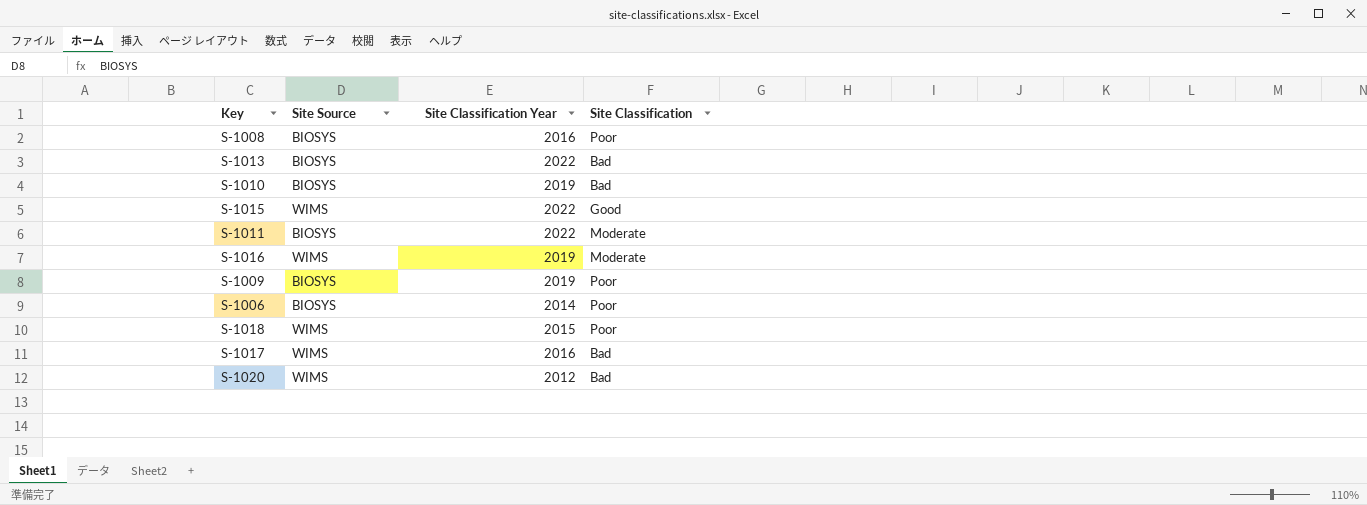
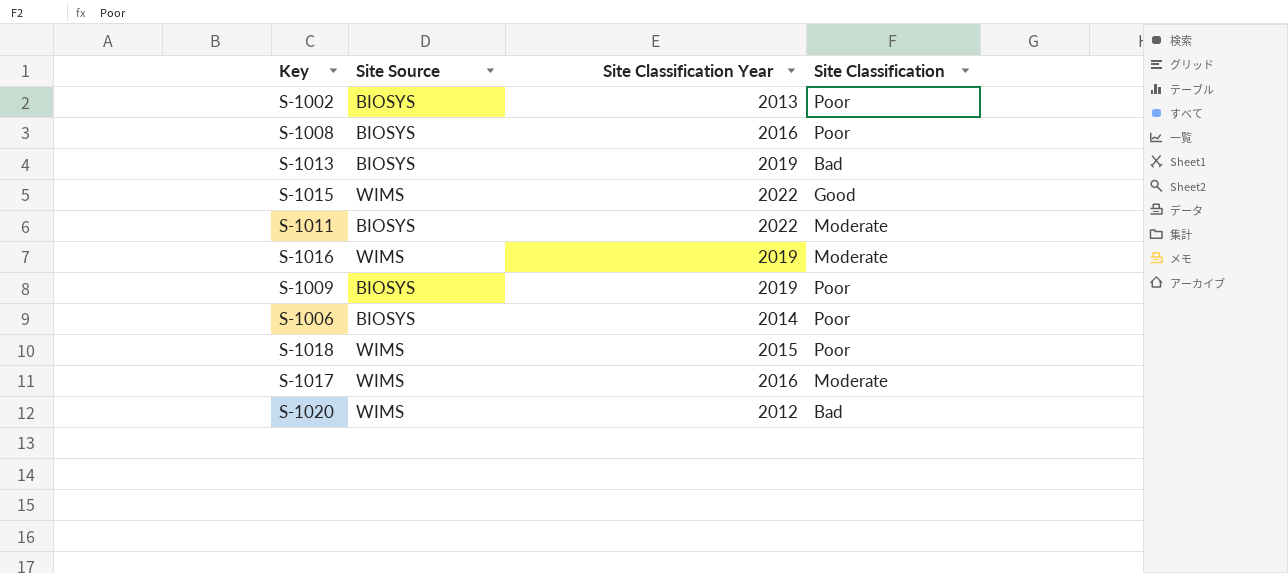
row S-1010: BIOSYS | 2019 | Bad -> none
row S-1002: none -> BIOSYS | 2013 | Poor
S-1013 | Site Classification Year: 2022 -> 2019
S-1017 | Site Classification: Bad -> Moderate

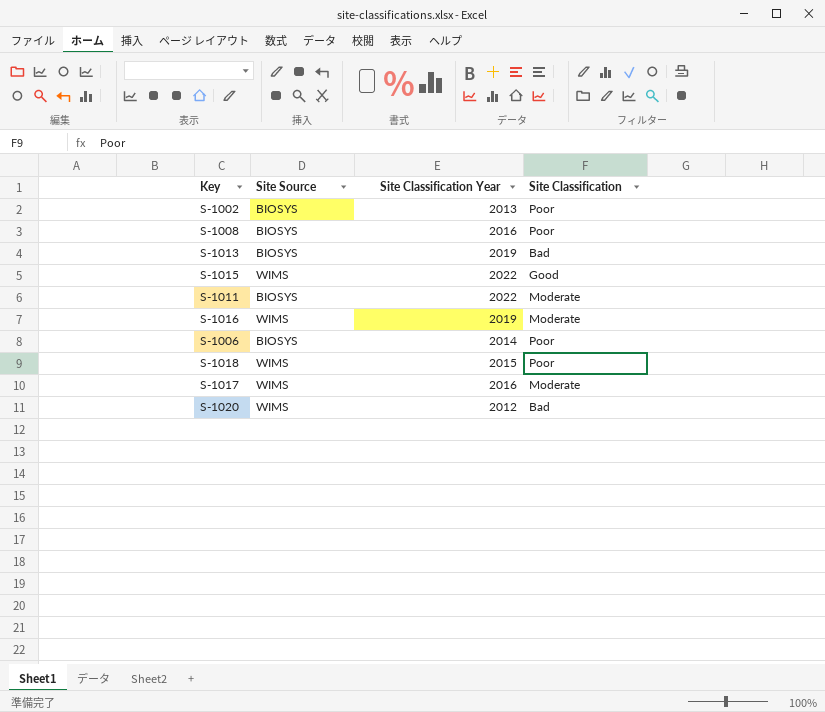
row S-1009: BIOSYS | 2019 | Poor -> none

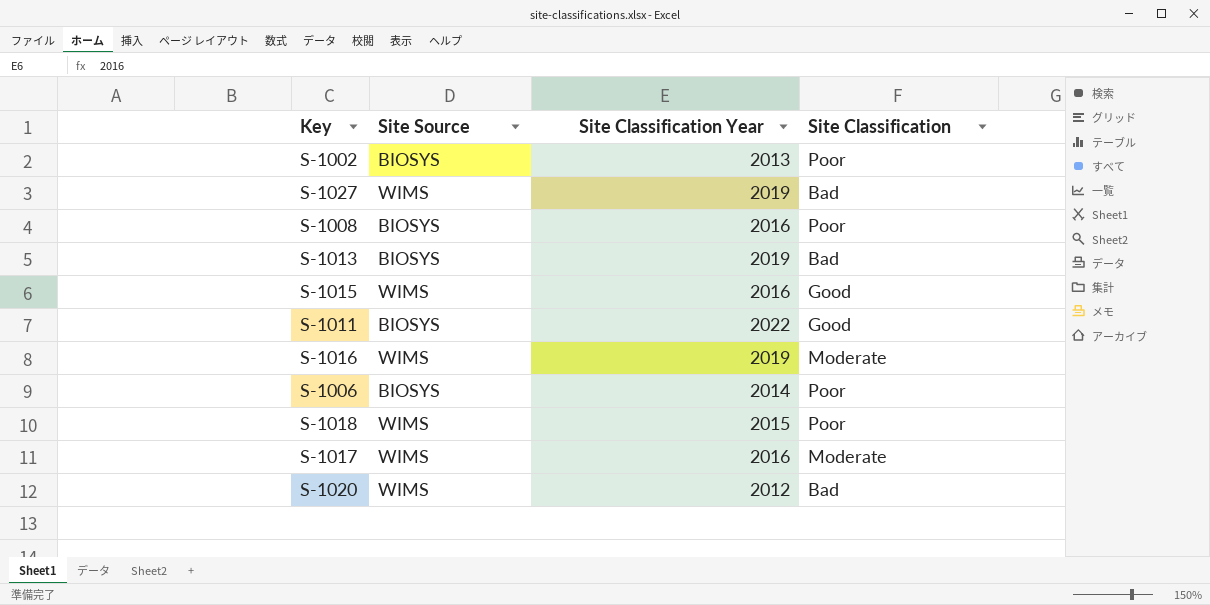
row S-1027: none -> WIMS | 2019 | Bad
S-1015 | Site Classification Year: 2022 -> 2016
S-1011 | Site Classification: Moderate -> Good

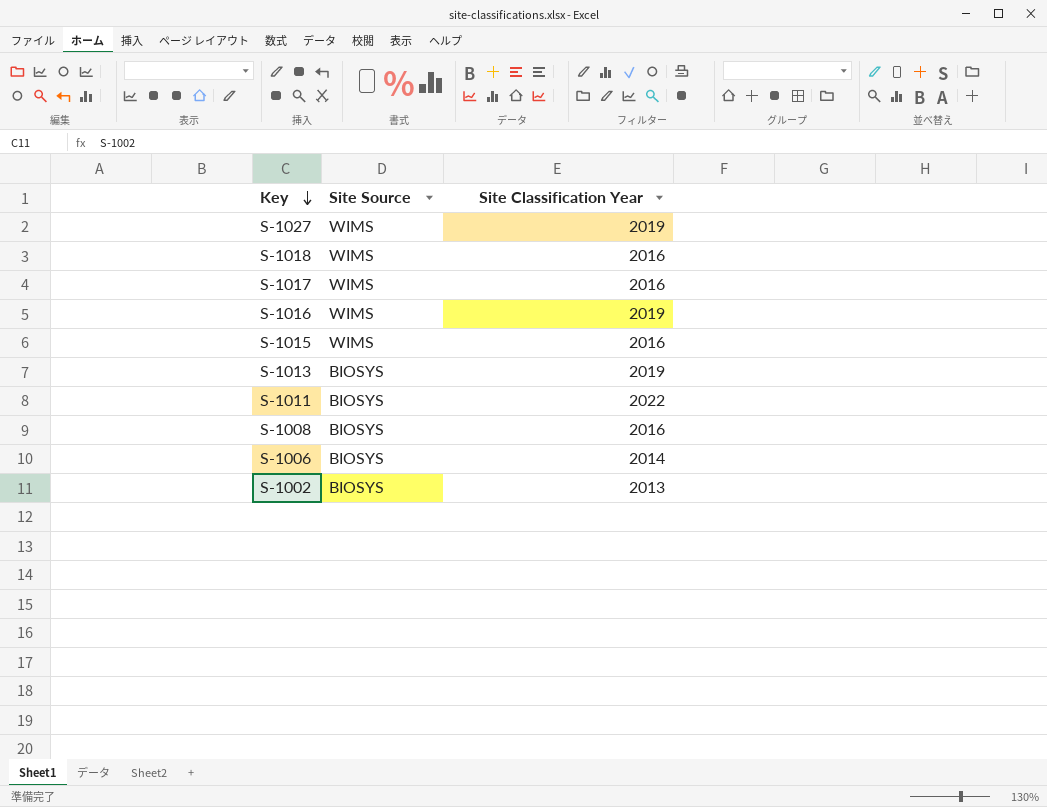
row order: none -> Key descending
column Site Classification | position: 4 -> none
row S-1020: WIMS | 2012 | Bad -> none
S-1018 | Site Classification Year: 2015 -> 2016

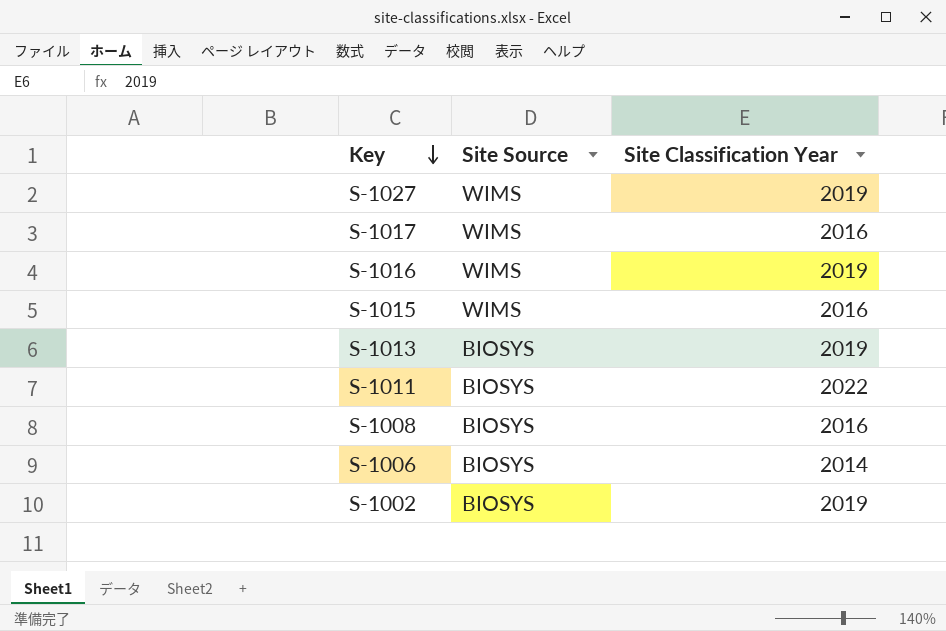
row S-1018: WIMS | 2016 -> none
S-1002 | Site Classification Year: 2013 -> 2019

